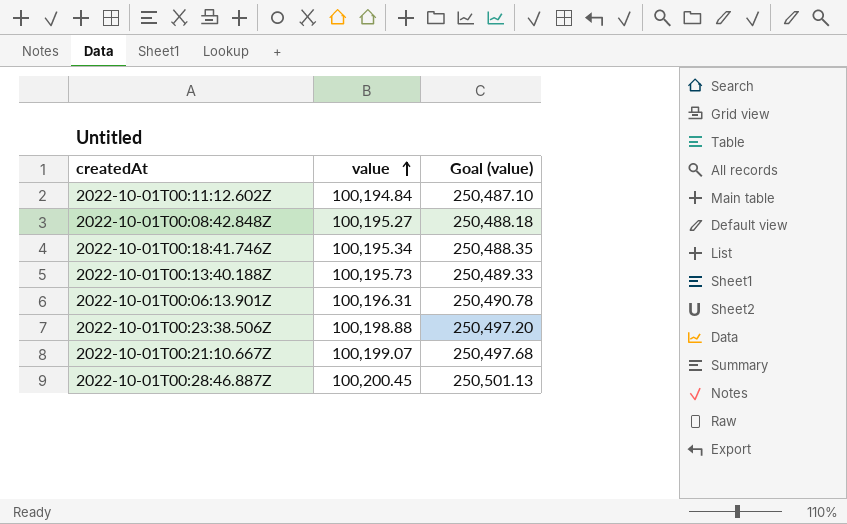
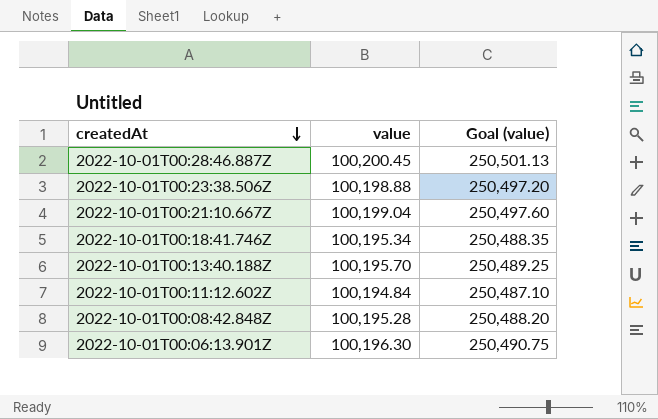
row order: value ascending -> createdAt descending
2022-10-01T00:21:10.667Z | value: 100,199.07 -> 100,199.04
2022-10-01T00:21:10.667Z | Goal (value): 250,497.68 -> 250,497.60
2022-10-01T00:13:40.188Z | value: 100,195.73 -> 100,195.70
2022-10-01T00:13:40.188Z | Goal (value): 250,489.33 -> 250,489.25
2022-10-01T00:08:42.848Z | value: 100,195.27 -> 100,195.28
2022-10-01T00:08:42.848Z | Goal (value): 250,488.18 -> 250,488.20
2022-10-01T00:06:13.901Z | value: 100,196.31 -> 100,196.30
2022-10-01T00:06:13.901Z | Goal (value): 250,490.78 -> 250,490.75

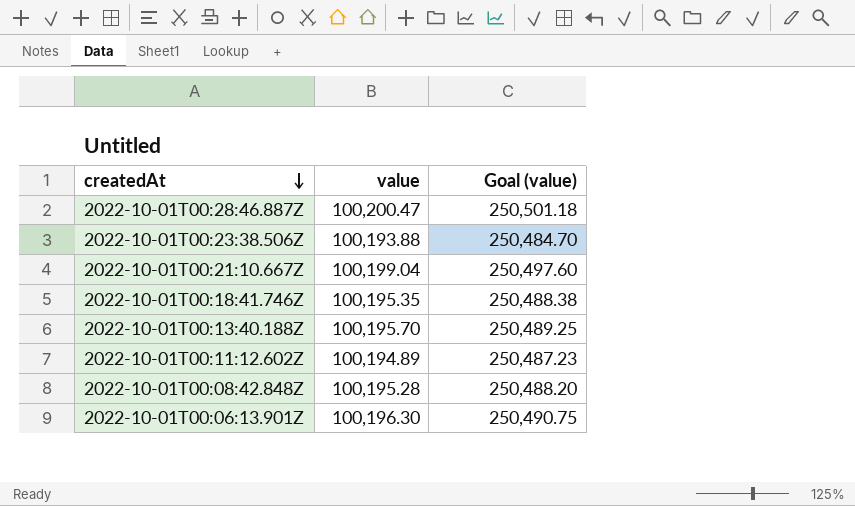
2022-10-01T00:28:46.887Z | value: 100,200.45 -> 100,200.47
2022-10-01T00:28:46.887Z | Goal (value): 250,501.13 -> 250,501.18
2022-10-01T00:23:38.506Z | value: 100,198.88 -> 100,193.88
2022-10-01T00:23:38.506Z | Goal (value): 250,497.20 -> 250,484.70
2022-10-01T00:18:41.746Z | value: 100,195.34 -> 100,195.35
2022-10-01T00:18:41.746Z | Goal (value): 250,488.35 -> 250,488.38
2022-10-01T00:11:12.602Z | value: 100,194.84 -> 100,194.89
2022-10-01T00:11:12.602Z | Goal (value): 250,487.10 -> 250,487.23

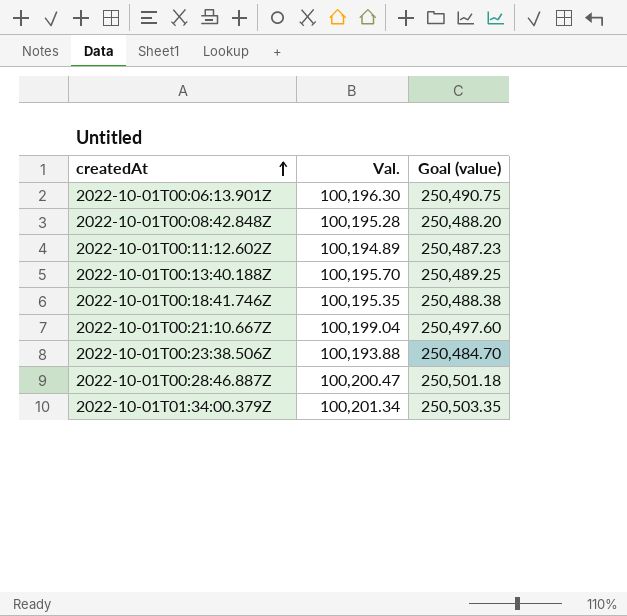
row order: createdAt descending -> createdAt ascending
column name: value -> Val.
row 2022-10-01T01:34:00.379Z: none -> 100,201.34 | 250,503.35

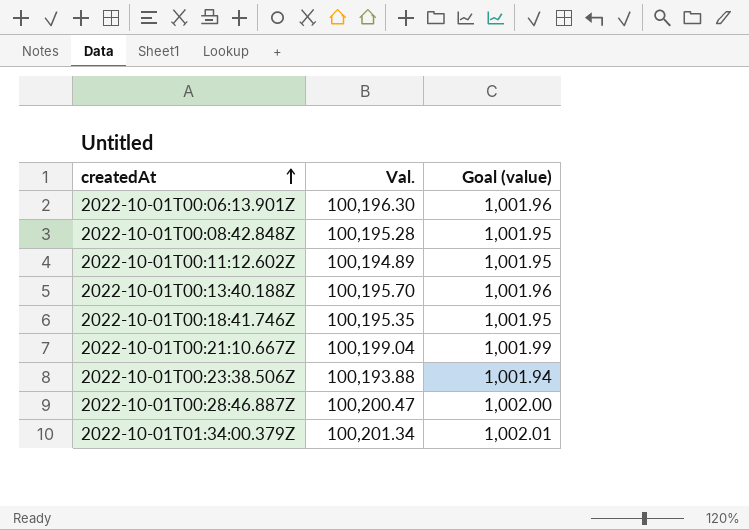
column Goal (value) | formula: [Val.] * 2.5 -> [Val.] * 0.01

